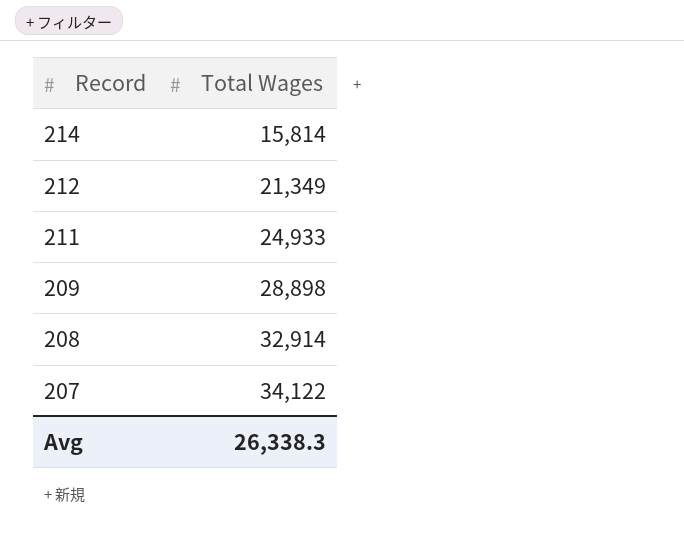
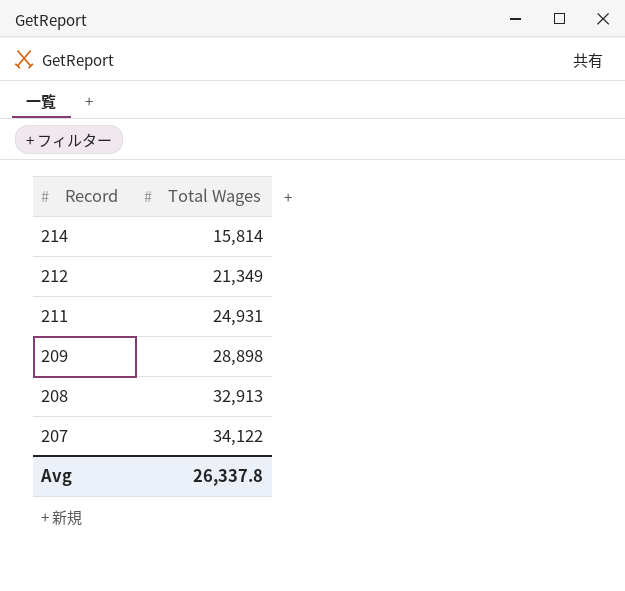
211 | Total Wages: 24,933 -> 24,931
208 | Total Wages: 32,914 -> 32,913
Avg | Total Wages: 26,338.3 -> 26,337.8

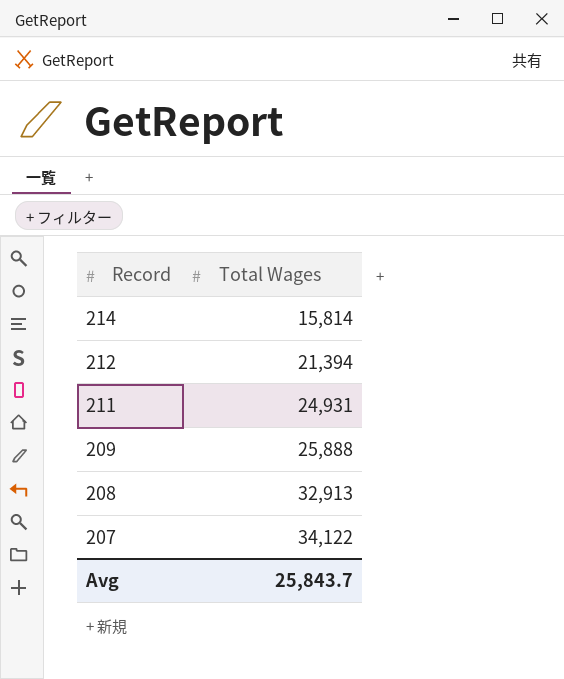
212 | Total Wages: 21,349 -> 21,394
209 | Total Wages: 28,898 -> 25,888
Avg | Total Wages: 26,337.8 -> 25,843.7

